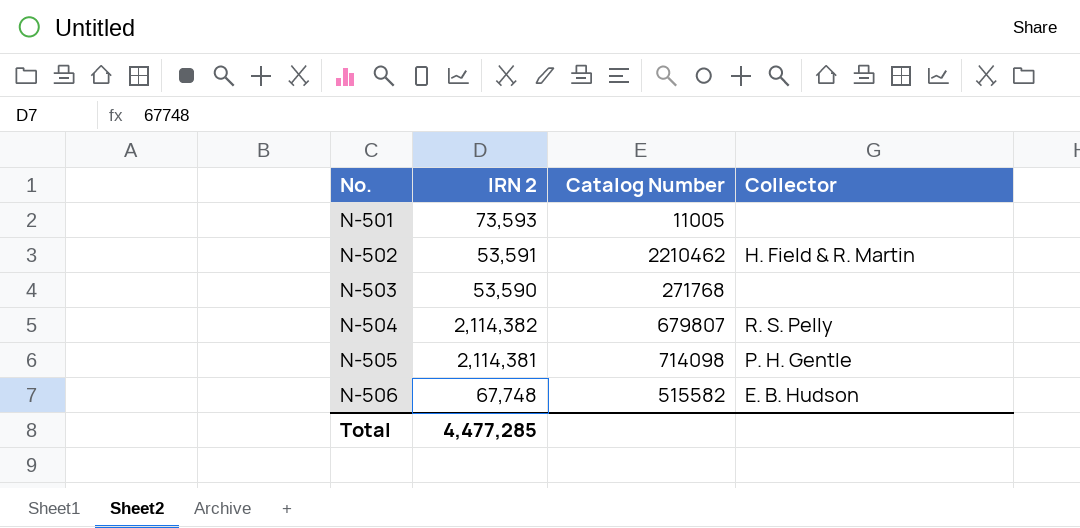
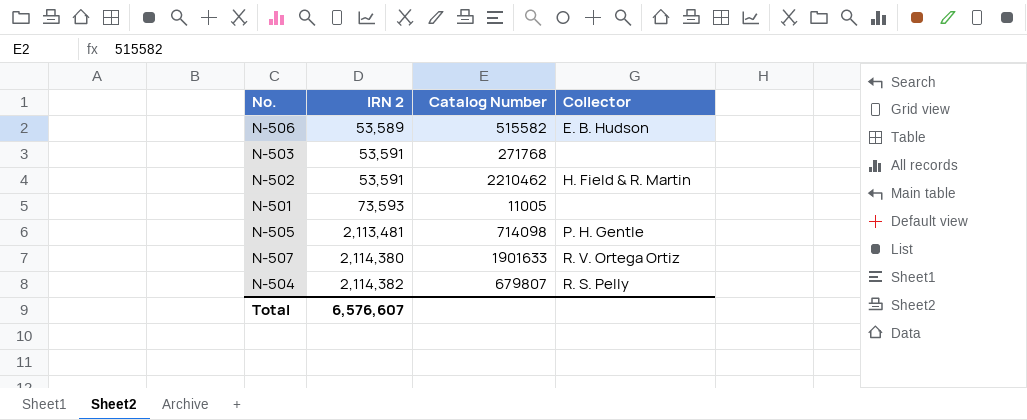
row order: No. ascending -> IRN 2 ascending
N-506 | IRN 2: 67,748 -> 53,589
N-503 | IRN 2: 53,590 -> 53,591
N-505 | IRN 2: 2,114,381 -> 2,113,481
row N-507: none -> 2,114,380 | 1901633 | R. V. Ortega Ortiz
Total | IRN 2: 4,477,285 -> 6,576,607

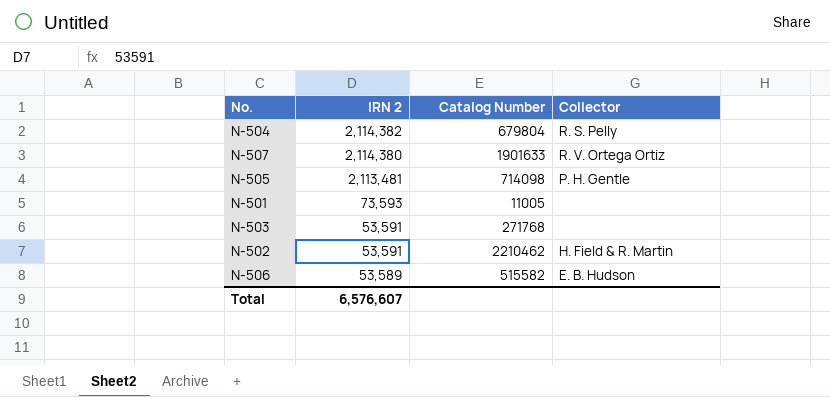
row order: IRN 2 ascending -> IRN 2 descending
N-504 | Catalog Number: 679807 -> 679804

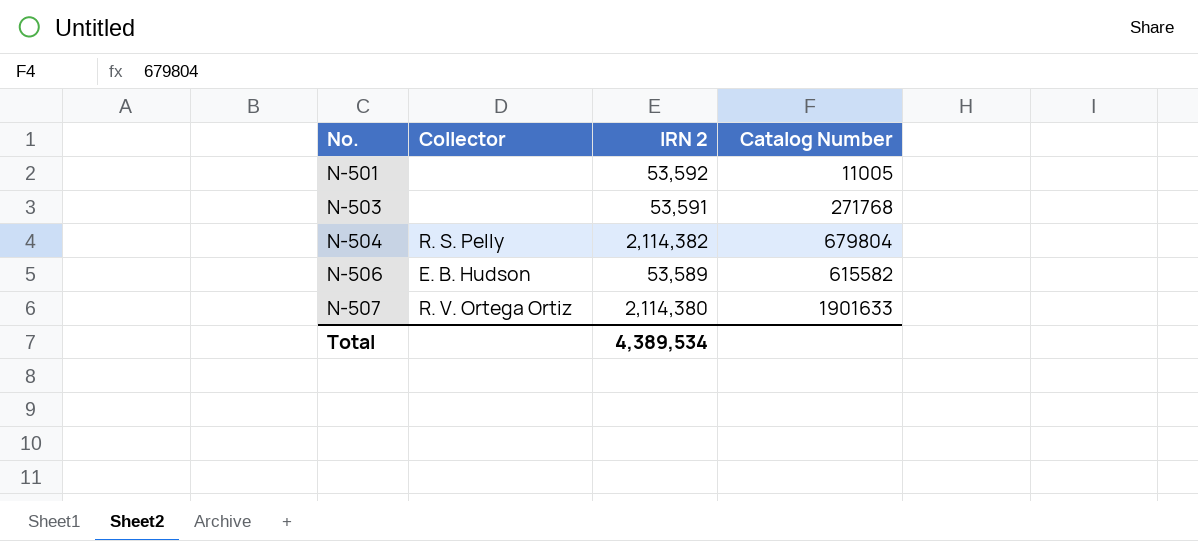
row order: IRN 2 descending -> No. ascending
column Collector | position: 4 -> 2
row N-505: 2,113,481 | 714098 | P. H. Gentle -> none
row N-502: 53,591 | 2210462 | H. Field & R. Martin -> none
N-501 | IRN 2: 73,593 -> 53,592
N-506 | Catalog Number: 515582 -> 615582
Total | IRN 2: 6,576,607 -> 4,389,534

